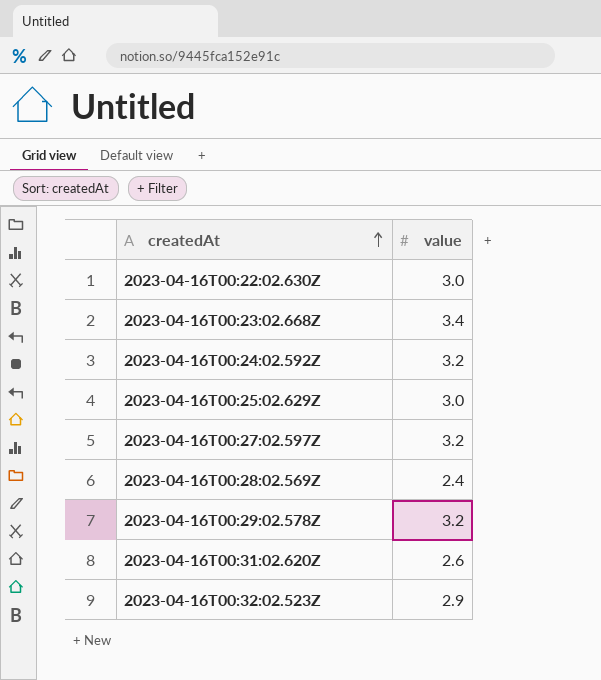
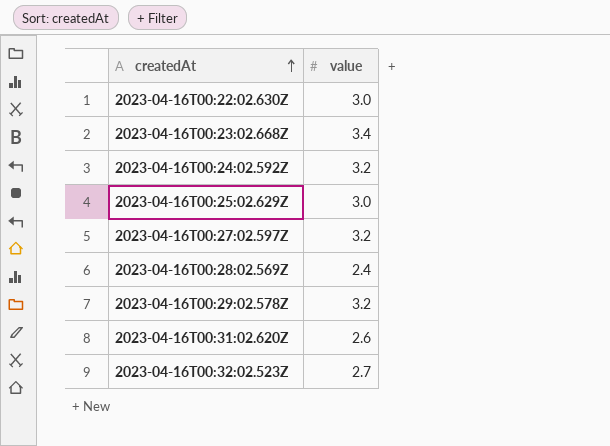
2023-04-16T00:32:02.523Z | value: 2.9 -> 2.7

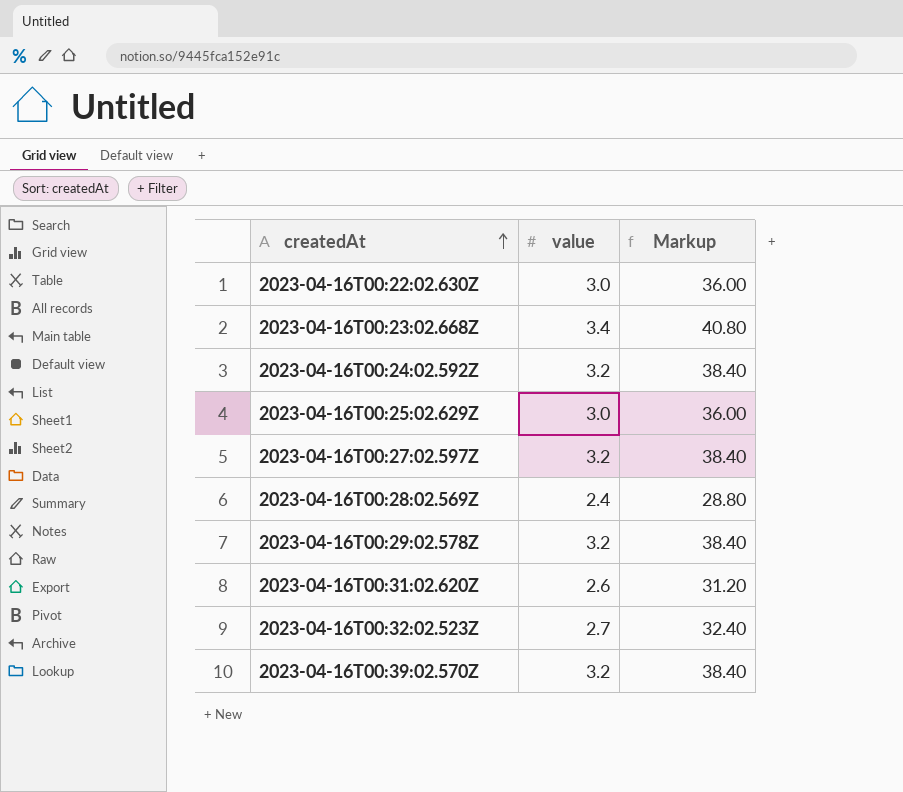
column Markup | formula: none -> [value] * 12
row 2023-04-16T00:39:02.570Z: none -> 3.2 | 38.40

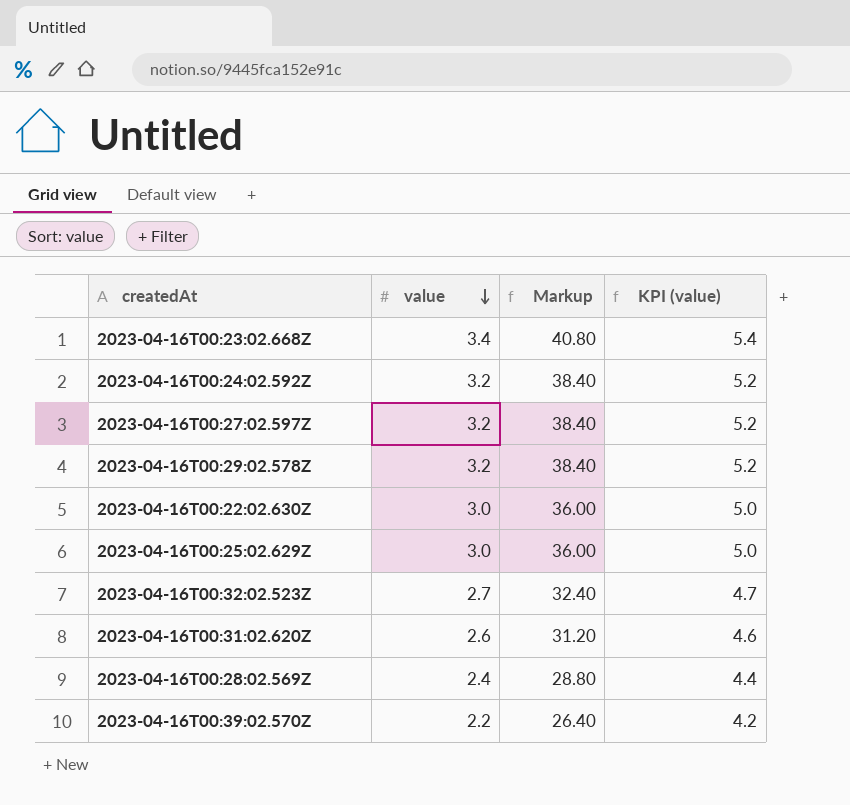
row order: createdAt ascending -> value descending
column KPI (value) | formula: none -> [value] + 2
2023-04-16T00:39:02.570Z | value: 3.2 -> 2.2
2023-04-16T00:39:02.570Z | Markup: 38.40 -> 26.40

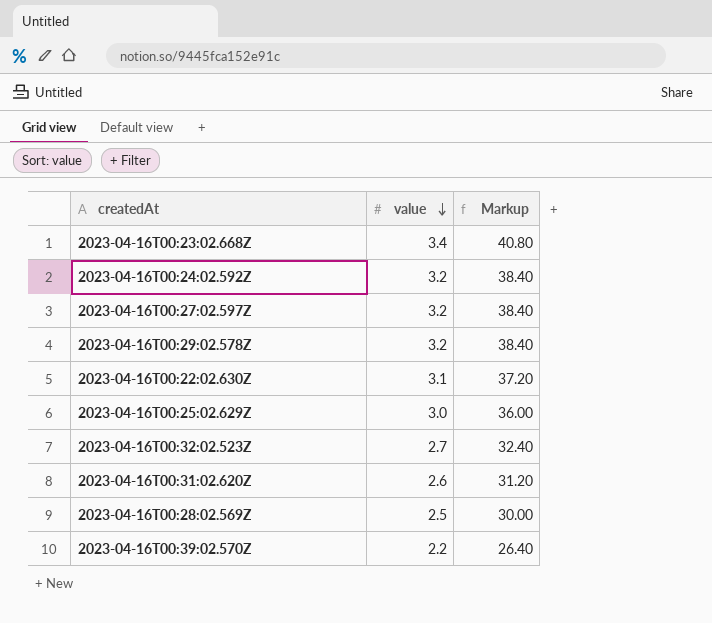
column KPI (value) | formula: [value] + 2 -> none
2023-04-16T00:22:02.630Z | value: 3.0 -> 3.1
2023-04-16T00:22:02.630Z | Markup: 36.00 -> 37.20
2023-04-16T00:28:02.569Z | value: 2.4 -> 2.5
2023-04-16T00:28:02.569Z | Markup: 28.80 -> 30.00

